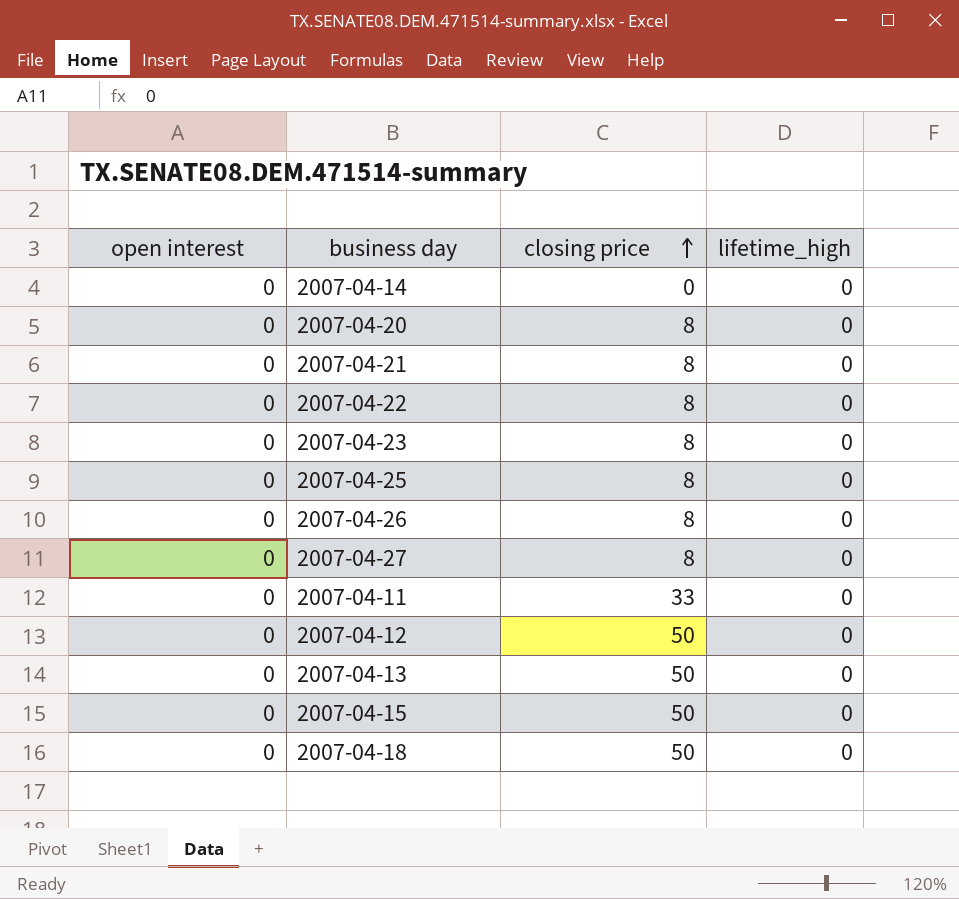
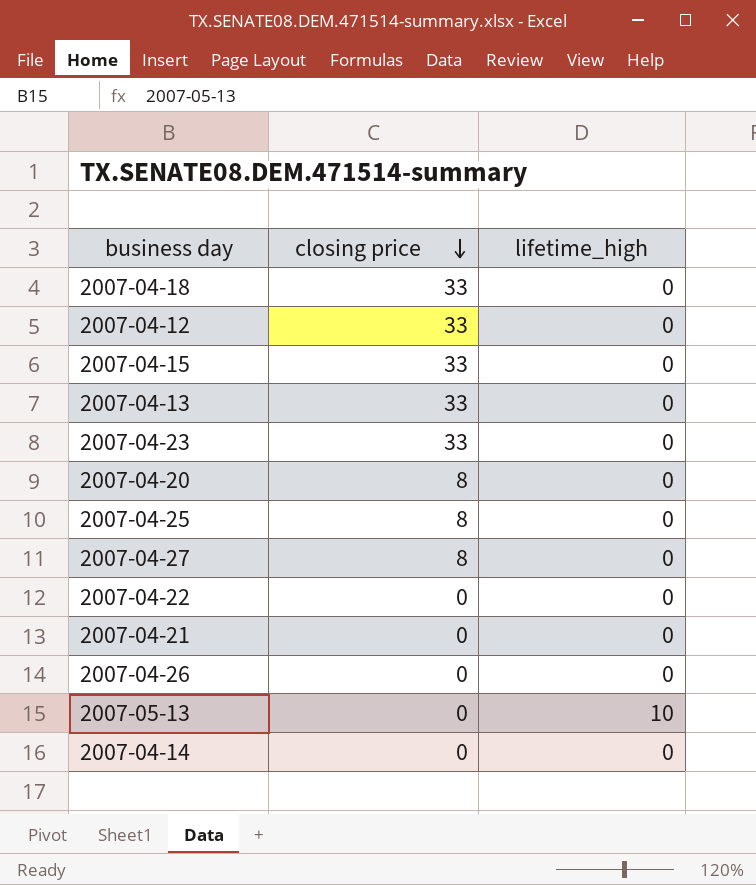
row order: closing price ascending -> closing price descending
column open interest | position: 1 -> none
row 2007-04-11: 0 | 33 | 0 -> none
2007-04-18 | closing price: 50 -> 33
2007-04-12 | closing price: 50 -> 33
2007-04-15 | closing price: 50 -> 33
2007-04-13 | closing price: 50 -> 33
2007-04-23 | closing price: 8 -> 33
2007-04-22 | closing price: 8 -> 0
2007-04-21 | closing price: 8 -> 0
2007-04-26 | closing price: 8 -> 0
row 2007-05-13: none -> 0 | 10

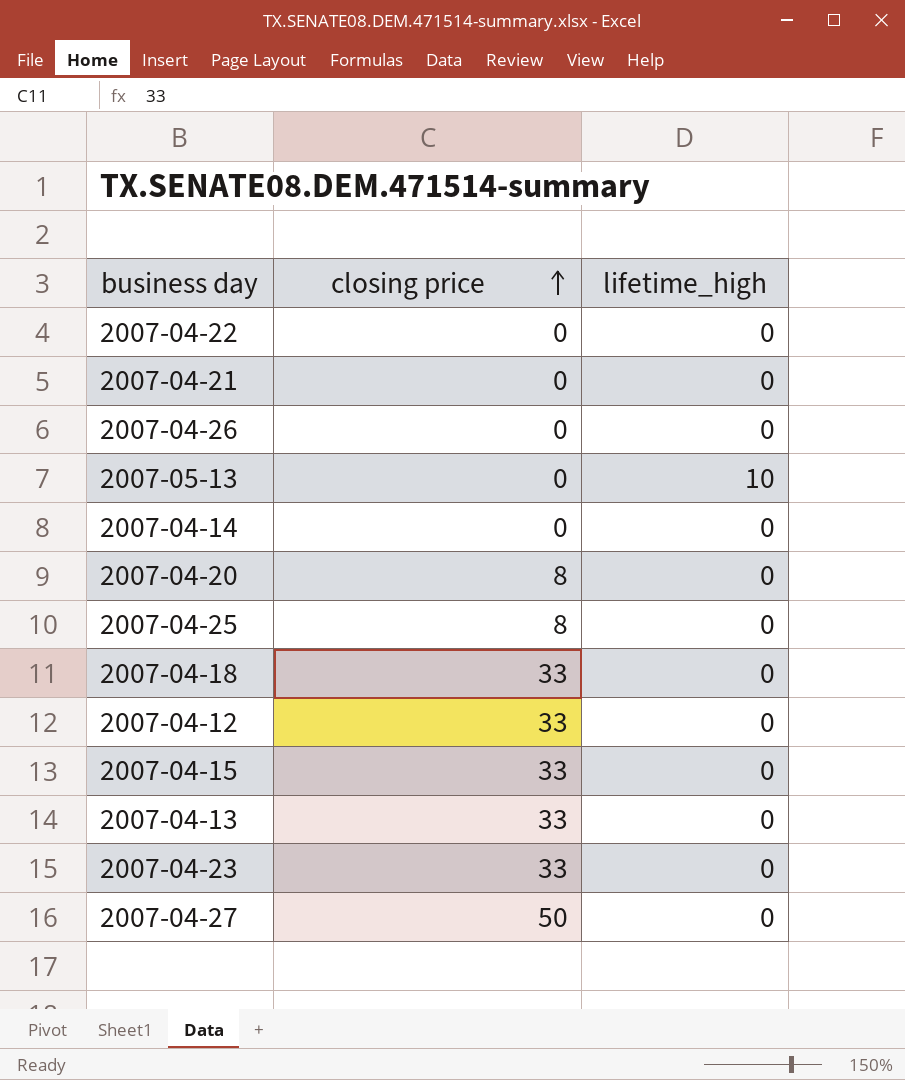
row order: closing price descending -> closing price ascending
2007-04-27 | closing price: 8 -> 50

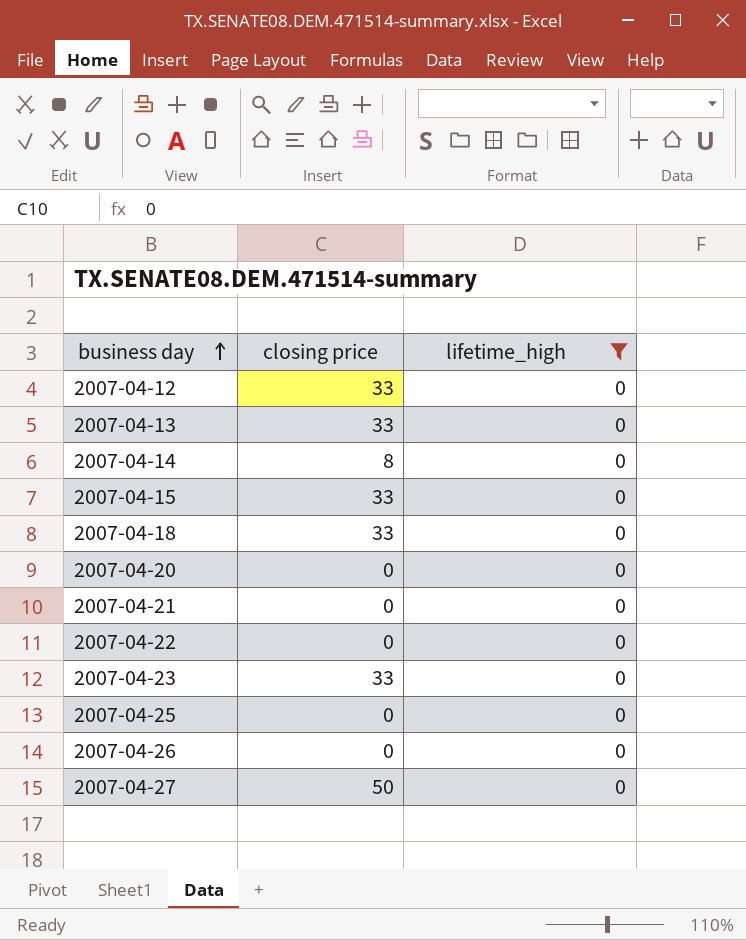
filter: none -> lifetime_high = 0
row order: closing price ascending -> business day ascending
2007-04-14 | closing price: 0 -> 8
2007-04-20 | closing price: 8 -> 0
2007-04-25 | closing price: 8 -> 0

